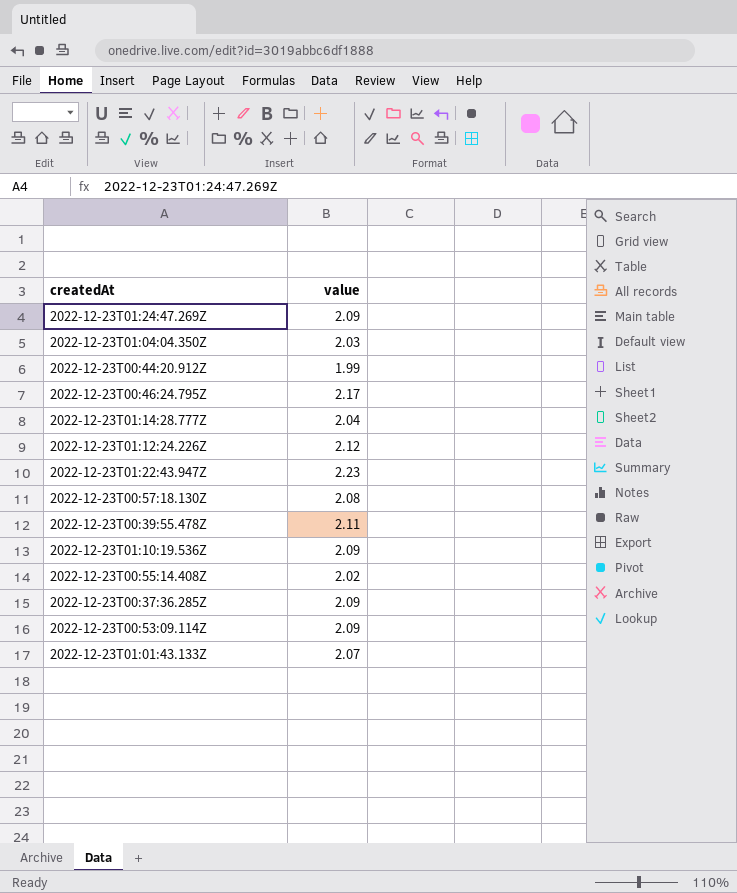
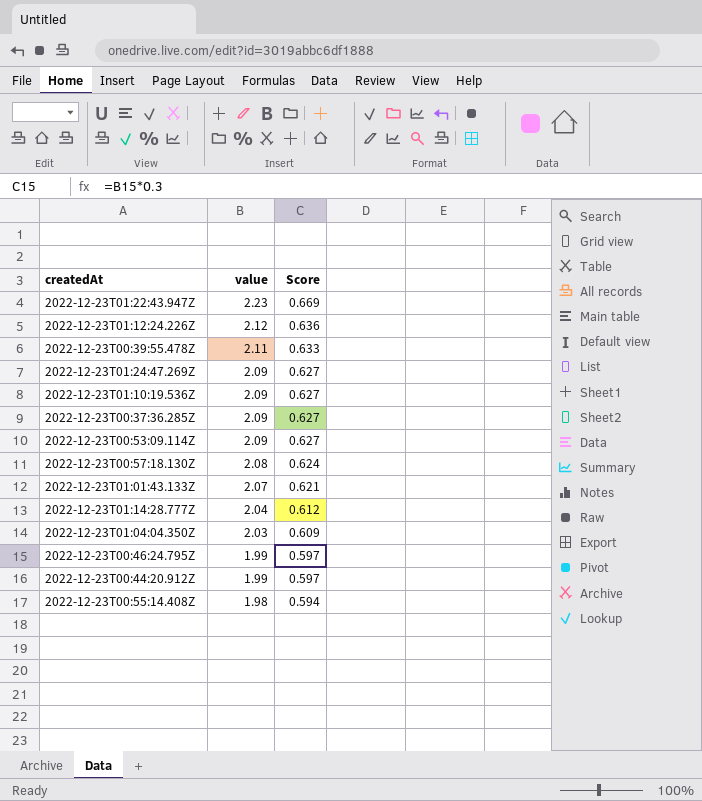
row order: none -> value descending
column Score | formula: none -> [value] * 0.3
2022-12-23T00:46:24.795Z | value: 2.17 -> 1.99
2022-12-23T00:55:14.408Z | value: 2.02 -> 1.98

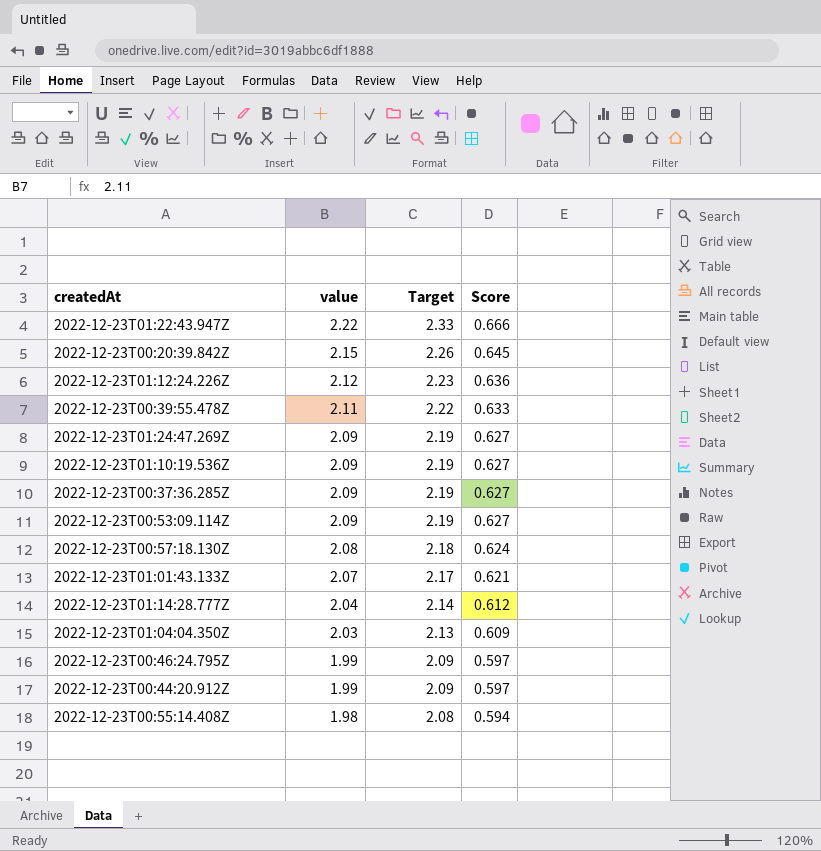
column Target | formula: none -> [value] * 1.05
2022-12-23T01:22:43.947Z | value: 2.23 -> 2.22
2022-12-23T01:22:43.947Z | Score: 0.669 -> 0.666
row 2022-12-23T00:20:39.842Z: none -> 2.15 | 2.26 | 0.645

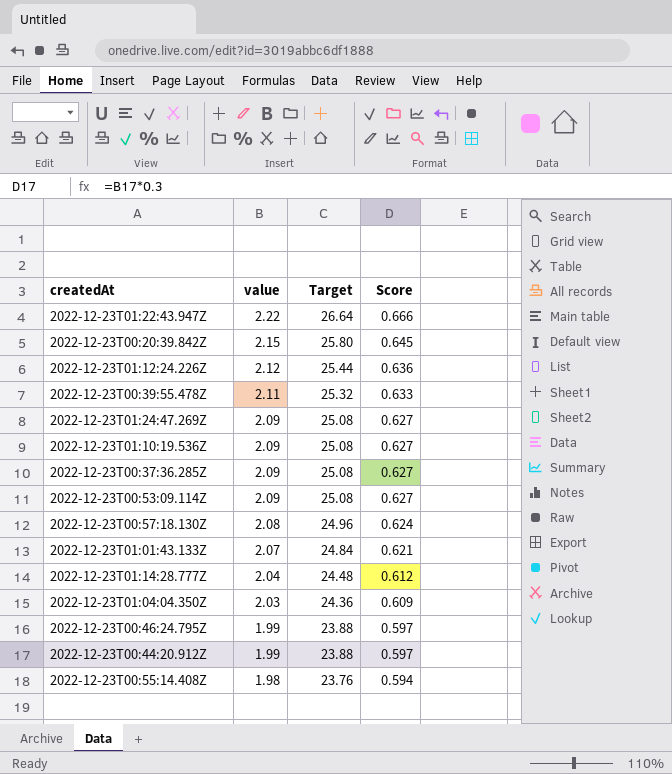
column Target | formula: [value] * 1.05 -> [value] * 12

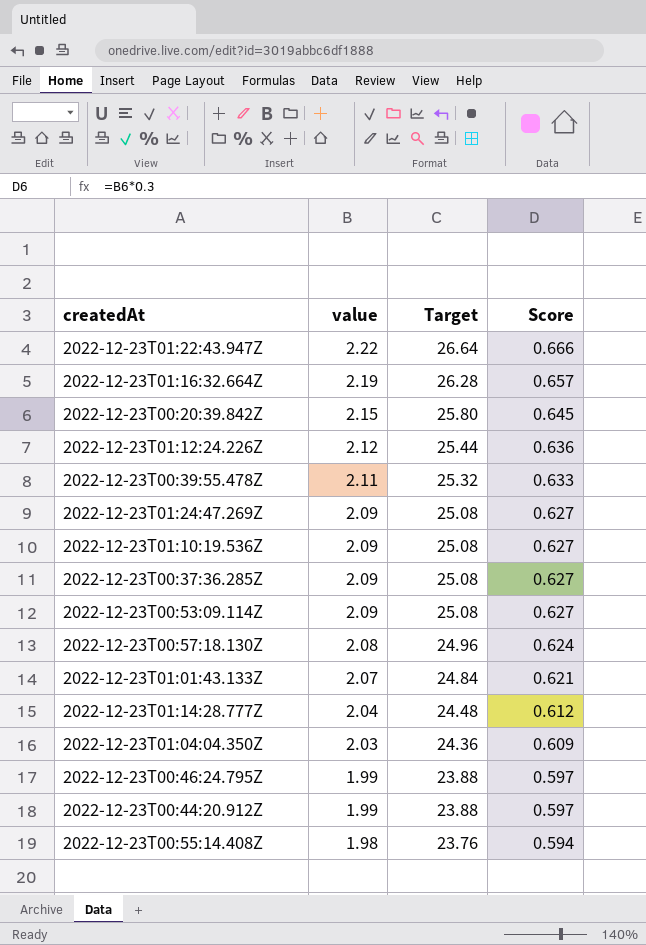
row 2022-12-23T01:16:32.664Z: none -> 2.19 | 26.28 | 0.657

